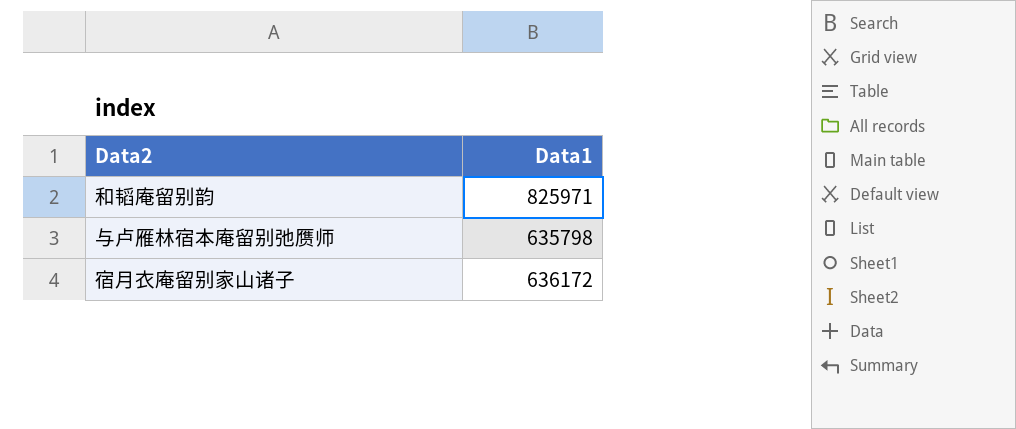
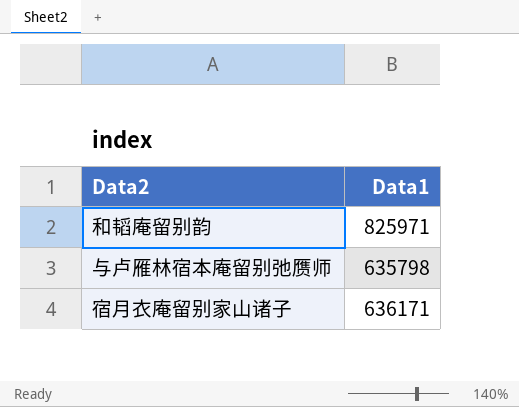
宿月衣庵留别家山诸子 | Data1: 636172 -> 636171

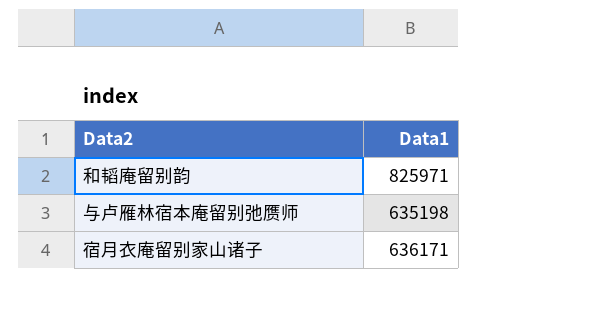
与卢雁林宿本庵留别弛赝师 | Data1: 635798 -> 635198

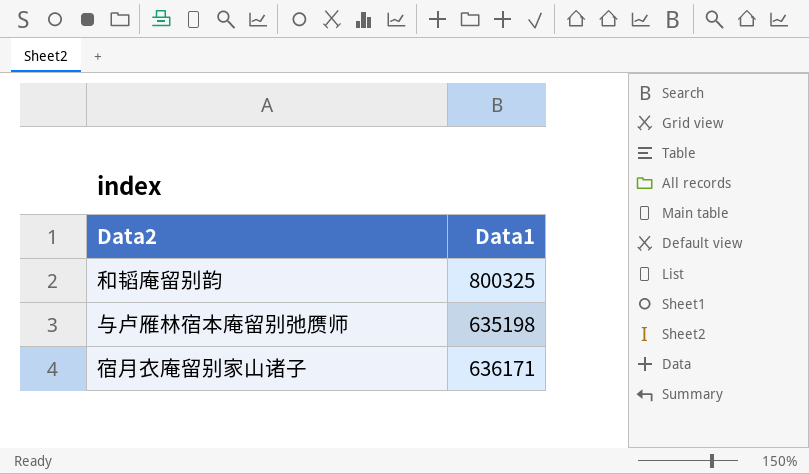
和韬庵留别韵 | Data1: 825971 -> 800325

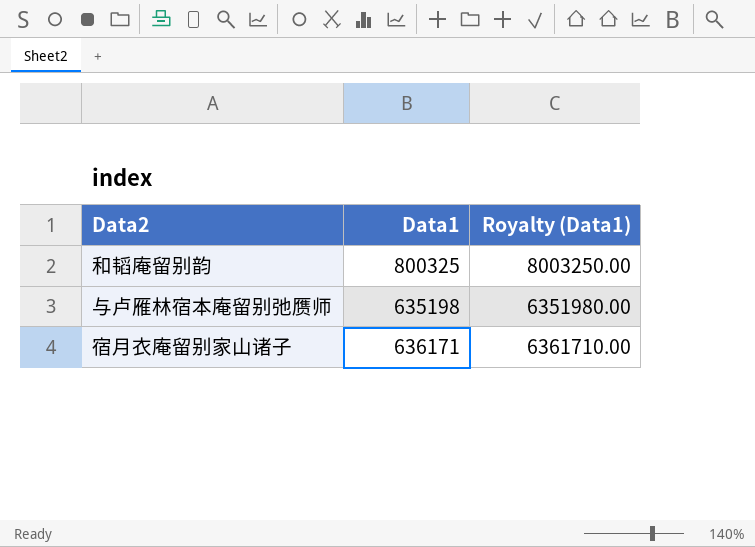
column Royalty (Data1) | formula: none -> [Data1] * 10

